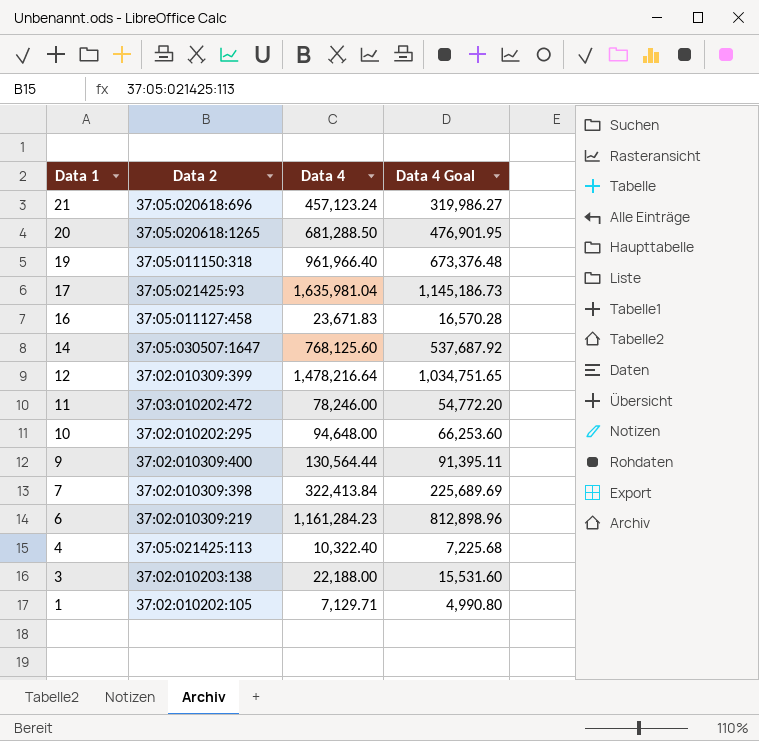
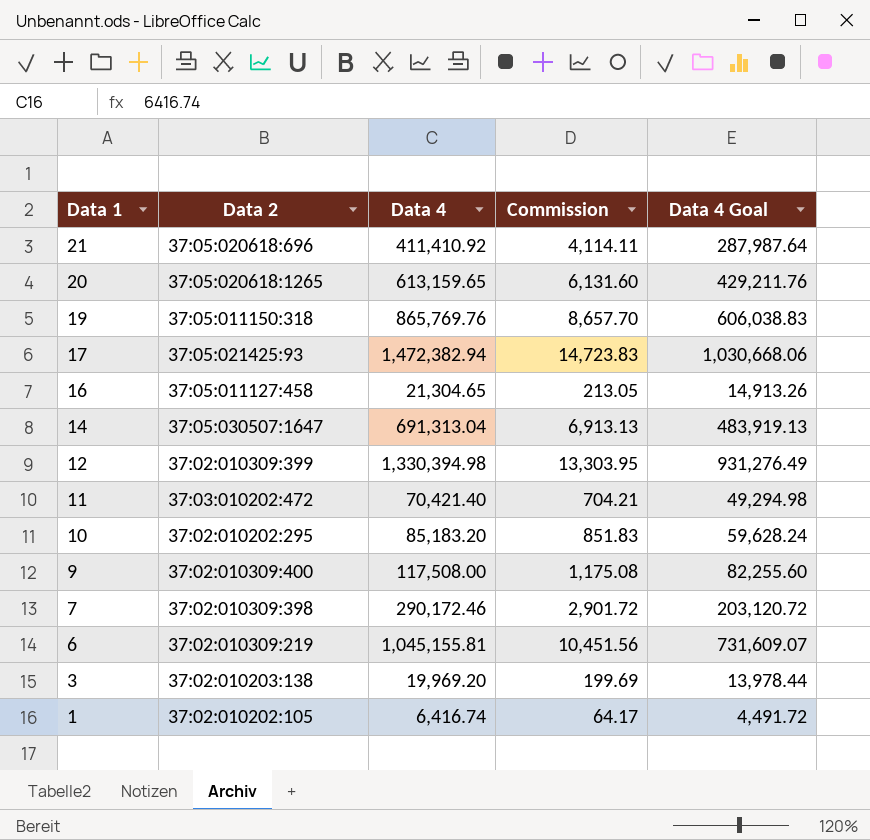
column Commission | formula: none -> [Data 4] * 0.01
row 4: 37:05:021425:113 | 10,322.40 | 7,225.68 -> none
21 | Data 4: 457,123.24 -> 411,410.92
21 | Data 4 Goal: 319,986.27 -> 287,987.64
20 | Data 4: 681,288.50 -> 613,159.65
20 | Data 4 Goal: 476,901.95 -> 429,211.76
19 | Data 4: 961,966.40 -> 865,769.76
19 | Data 4 Goal: 673,376.48 -> 606,038.83
17 | Data 4: 1,635,981.04 -> 1,472,382.94
17 | Data 4 Goal: 1,145,186.73 -> 1,030,668.06
16 | Data 4: 23,671.83 -> 21,304.65
16 | Data 4 Goal: 16,570.28 -> 14,913.26
14 | Data 4: 768,125.60 -> 691,313.04
14 | Data 4 Goal: 537,687.92 -> 483,919.13
12 | Data 4: 1,478,216.64 -> 1,330,394.98
12 | Data 4 Goal: 1,034,751.65 -> 931,276.49
11 | Data 4: 78,246.00 -> 70,421.40
11 | Data 4 Goal: 54,772.20 -> 49,294.98
10 | Data 4: 94,648.00 -> 85,183.20
10 | Data 4 Goal: 66,253.60 -> 59,628.24
9 | Data 4: 130,564.44 -> 117,508.00
9 | Data 4 Goal: 91,395.11 -> 82,255.60
7 | Data 4: 322,413.84 -> 290,172.46
7 | Data 4 Goal: 225,689.69 -> 203,120.72
6 | Data 4: 1,161,284.23 -> 1,045,155.81
6 | Data 4 Goal: 812,898.96 -> 731,609.07
3 | Data 4: 22,188.00 -> 19,969.20
3 | Data 4 Goal: 15,531.60 -> 13,978.44
1 | Data 4: 7,129.71 -> 6,416.74
1 | Data 4 Goal: 4,990.80 -> 4,491.72

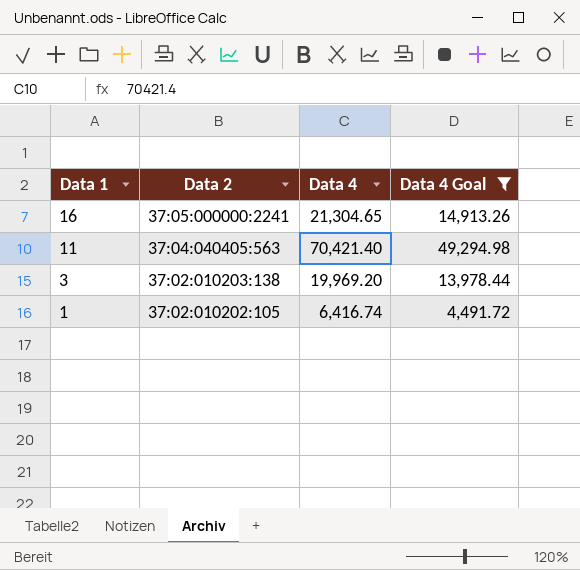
filter: none -> Data 4 Goal <= 49,294.98
column Commission | formula: [Data 4] * 0.01 -> none
16 | Data 2: 37:05:011127:458 -> 37:05:000000:2241
11 | Data 2: 37:03:010202:472 -> 37:04:040405:563

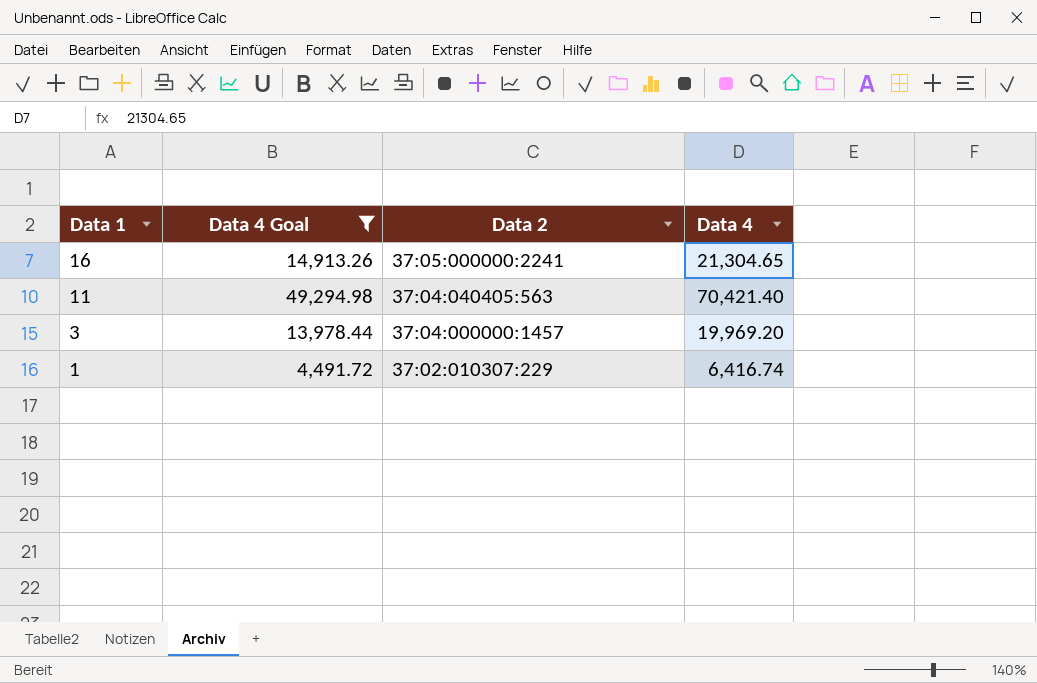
column Data 4 Goal | position: 4 -> 2
3 | Data 2: 37:02:010203:138 -> 37:04:000000:1457
1 | Data 2: 37:02:010202:105 -> 37:02:010307:229

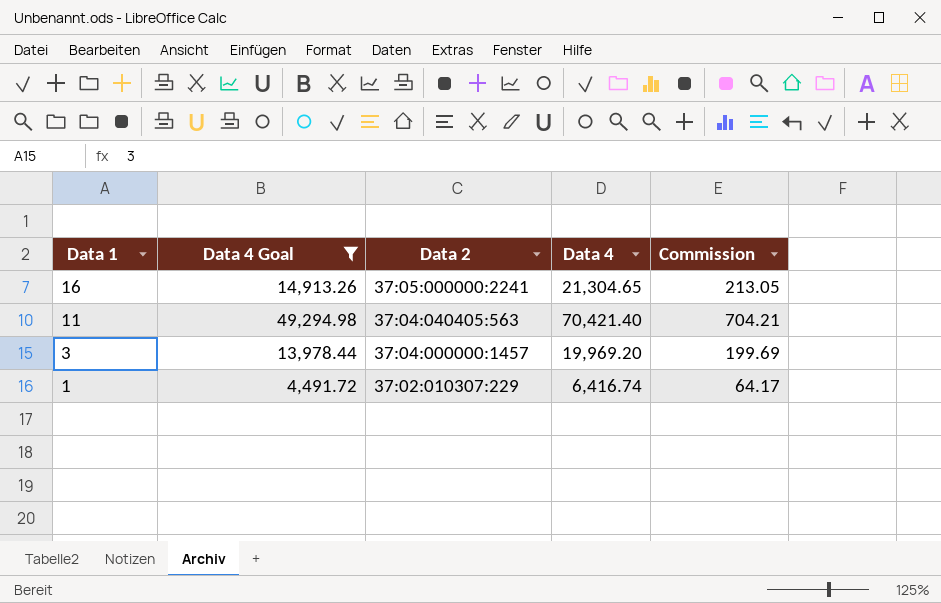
column Commission | formula: none -> [Data 4] * 0.01

